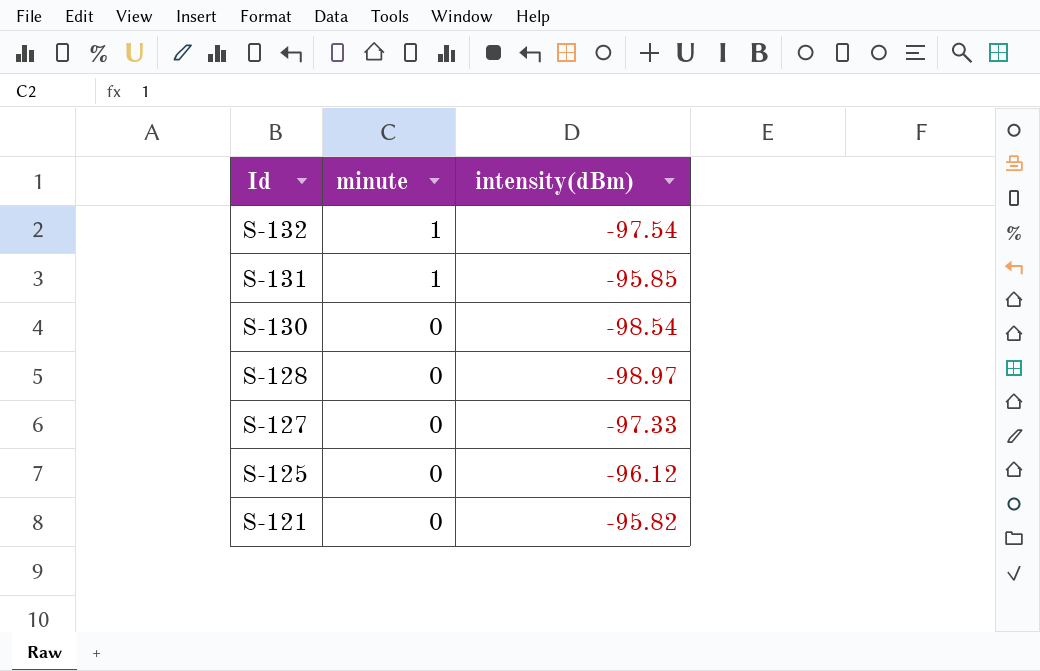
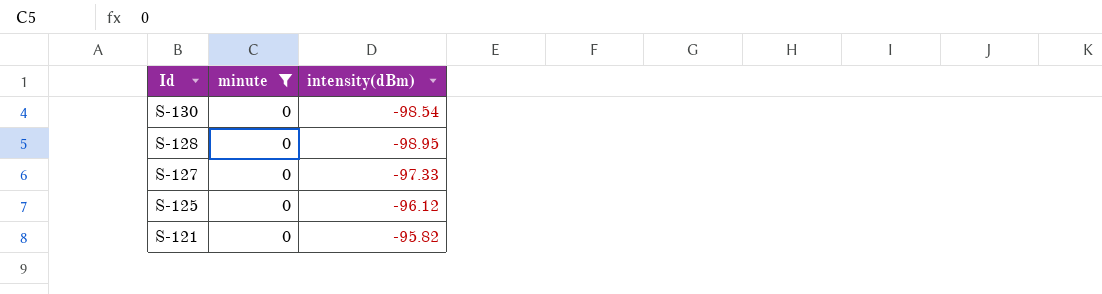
filter: none -> minute = 0
S-128 | intensity(dBm): -98.97 -> -98.95

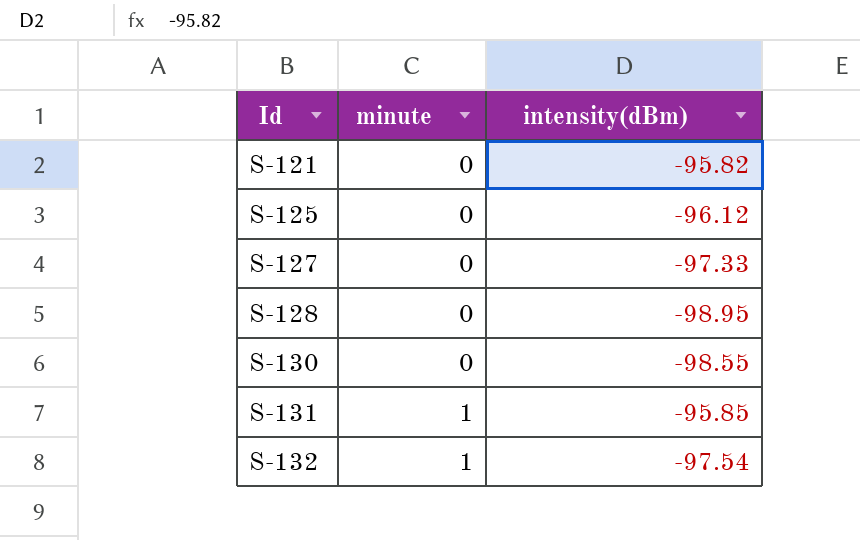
filter: minute = 0 -> none
row order: Id descending -> Id ascending
S-130 | intensity(dBm): -98.54 -> -98.55

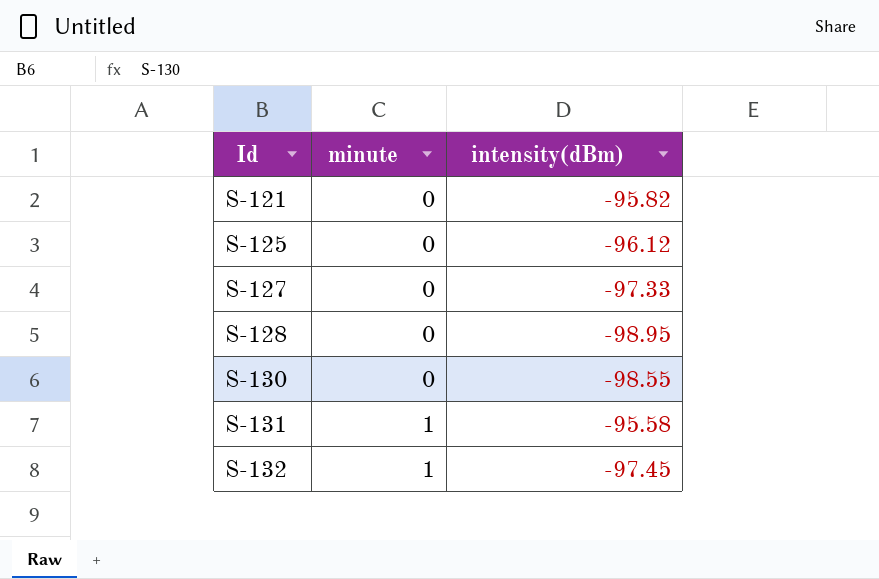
S-131 | intensity(dBm): -95.85 -> -95.58
S-132 | intensity(dBm): -97.54 -> -97.45

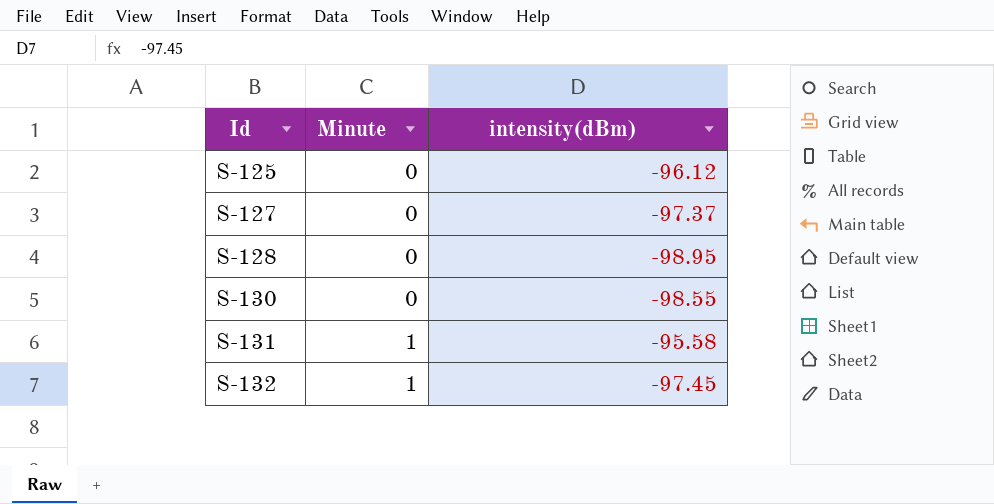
column name: minute -> Minute
row S-121: 0 | -95.82 -> none
S-127 | intensity(dBm): -97.33 -> -97.37

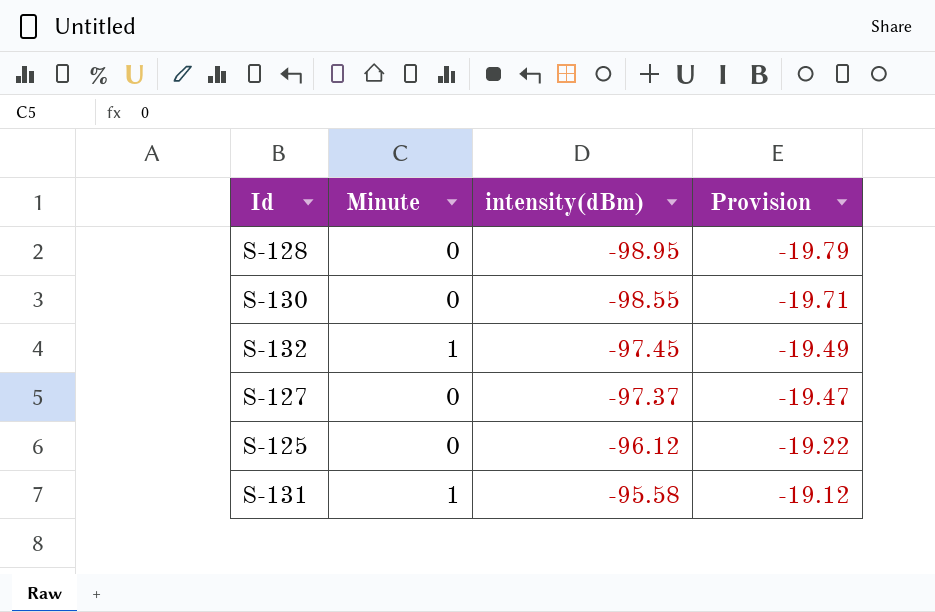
row order: Id ascending -> intensity(dBm) ascending
column Provision | formula: none -> [intensity(dBm)] * 0.2

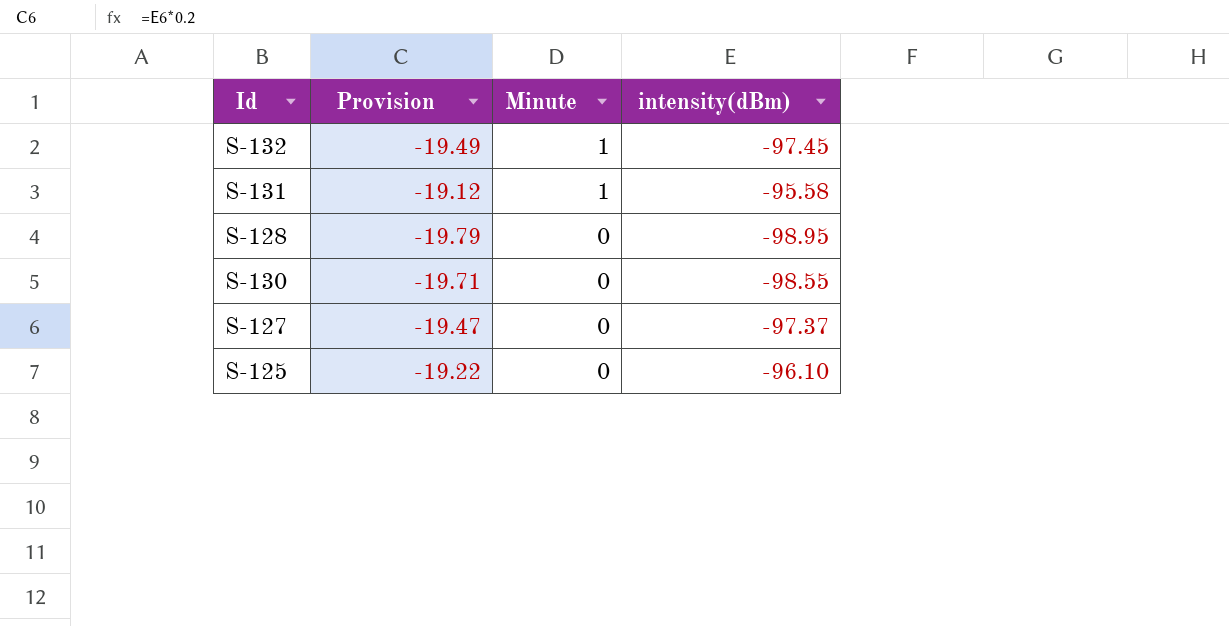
row order: intensity(dBm) ascending -> Minute descending
column Provision | position: 4 -> 2
S-125 | intensity(dBm): -96.12 -> -96.10

